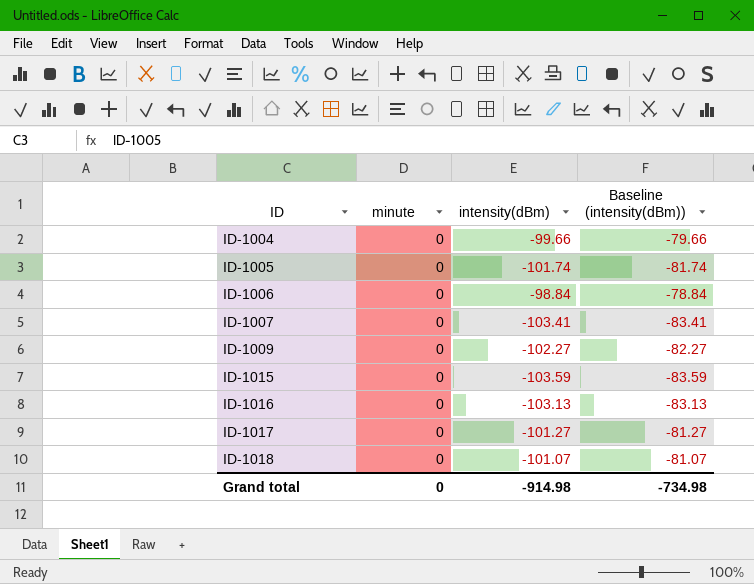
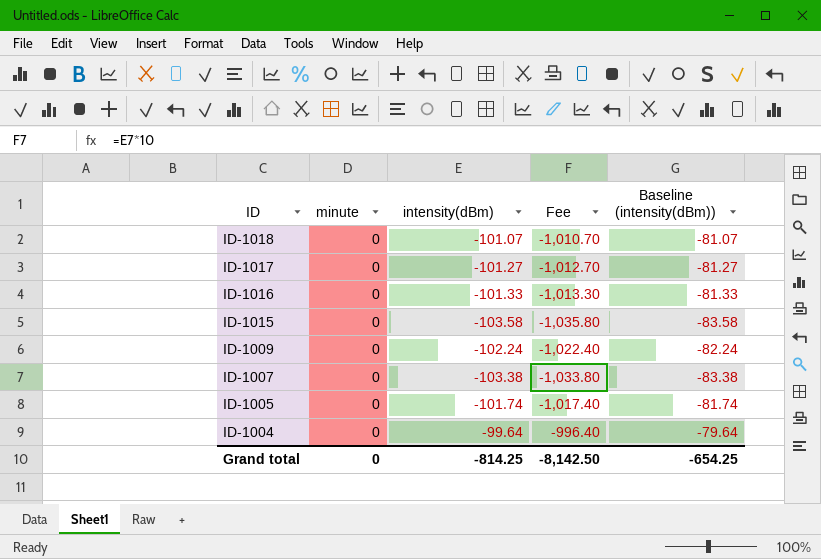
row order: ID ascending -> ID descending
column Fee | formula: none -> [intensity(dBm)] * 10
row ID-1006: 0 | -98.84 | -78.84 -> none
ID-1016 | intensity(dBm): -103.13 -> -101.33
ID-1016 | Baseline (intensity(dBm)): -83.13 -> -81.33
ID-1015 | intensity(dBm): -103.59 -> -103.58
ID-1015 | Baseline (intensity(dBm)): -83.59 -> -83.58
ID-1009 | intensity(dBm): -102.27 -> -102.24
ID-1009 | Baseline (intensity(dBm)): -82.27 -> -82.24
ID-1007 | intensity(dBm): -103.41 -> -103.38
ID-1007 | Baseline (intensity(dBm)): -83.41 -> -83.38
ID-1004 | intensity(dBm): -99.66 -> -99.64
ID-1004 | Baseline (intensity(dBm)): -79.66 -> -79.64
Grand total | intensity(dBm): -914.98 -> -814.25
Grand total | Baseline (intensity(dBm)): -734.98 -> -654.25

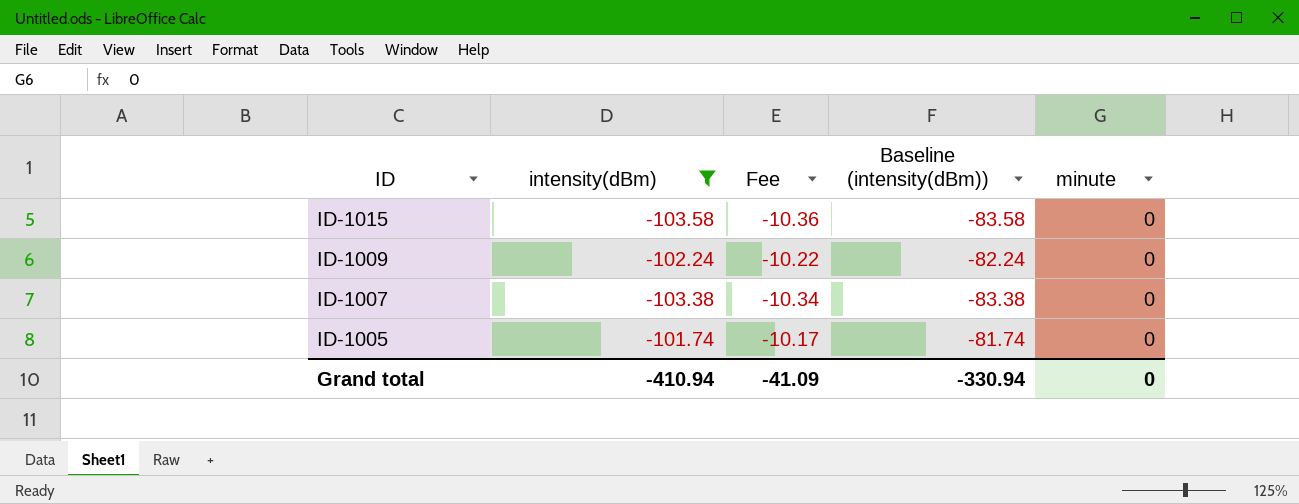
filter: none -> intensity(dBm) <= -101.74
column Fee | formula: [intensity(dBm)] * 10 -> [intensity(dBm)] * 0.1
column minute | position: 2 -> 5
Grand total | intensity(dBm): -814.25 -> -410.94
Grand total | Fee: -8,142.50 -> -41.09
Grand total | Baseline (intensity(dBm)): -654.25 -> -330.94

